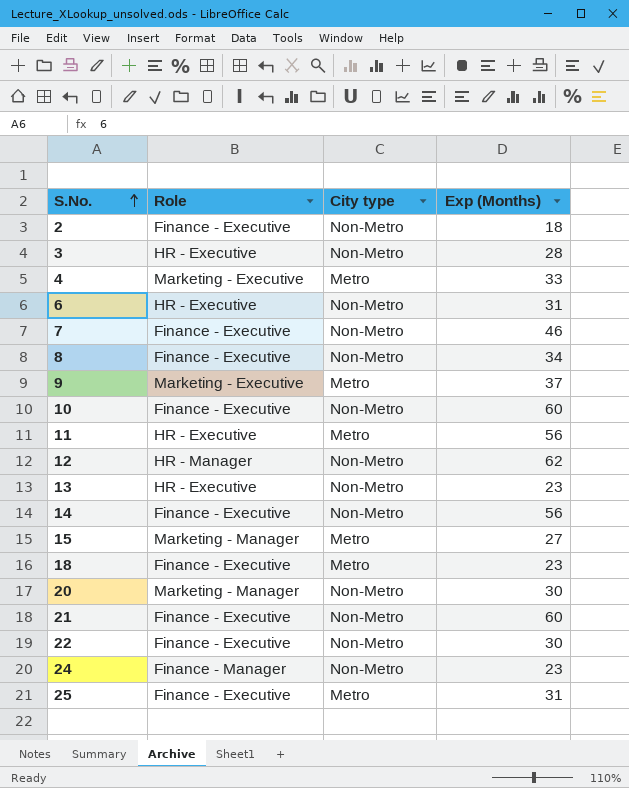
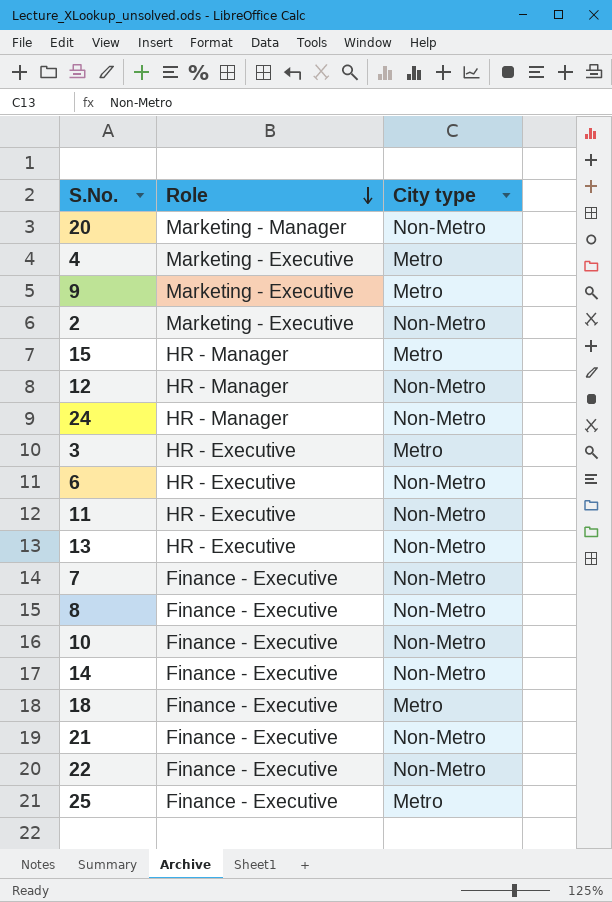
row order: S.No. ascending -> Role descending
column Exp (Months) | position: 4 -> none
2 | Role: Finance - Executive -> Marketing - Executive
15 | Role: Marketing - Manager -> HR - Manager
24 | Role: Finance - Manager -> HR - Manager
3 | City type: Non-Metro -> Metro
11 | City type: Metro -> Non-Metro

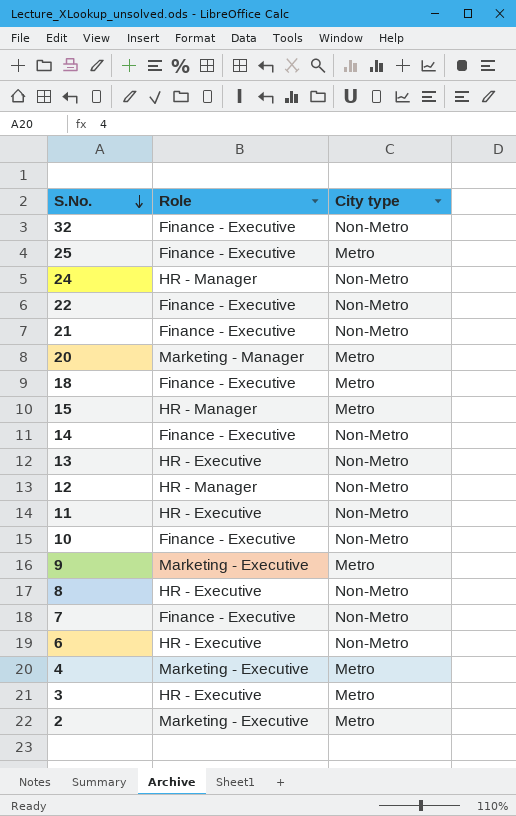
row order: Role descending -> S.No. descending
row 32: none -> Finance - Executive | Non-Metro
20 | City type: Non-Metro -> Metro
8 | Role: Finance - Executive -> HR - Executive
2 | City type: Non-Metro -> Metro

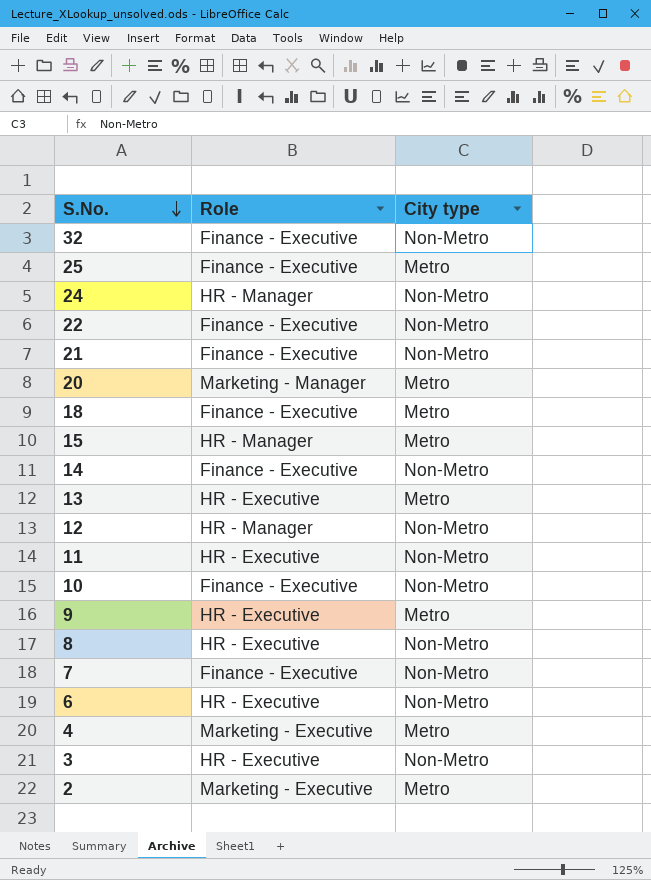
13 | City type: Non-Metro -> Metro
9 | Role: Marketing - Executive -> HR - Executive
3 | City type: Metro -> Non-Metro

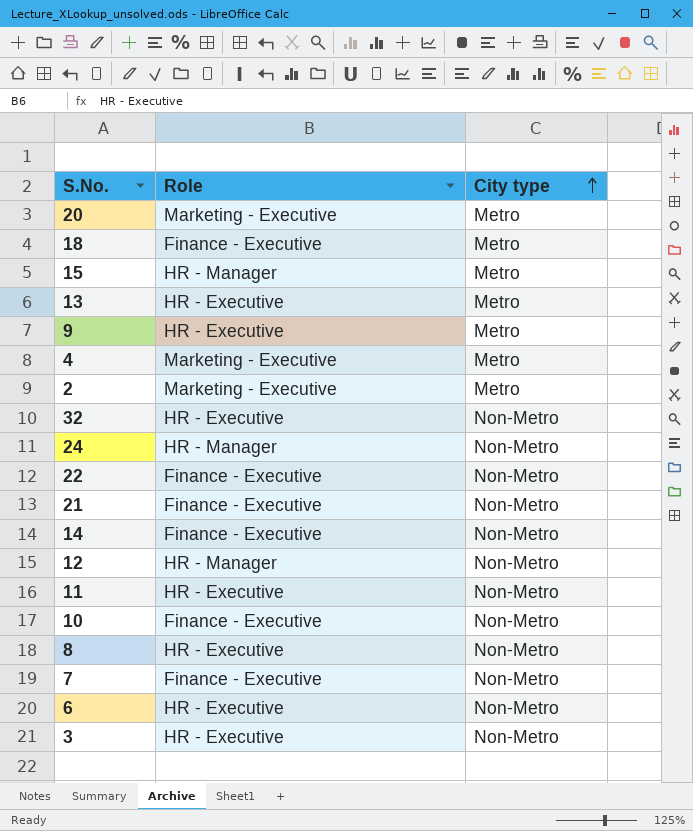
row order: S.No. descending -> City type ascending
row 25: Finance - Executive | Metro -> none
20 | Role: Marketing - Manager -> Marketing - Executive
32 | Role: Finance - Executive -> HR - Executive

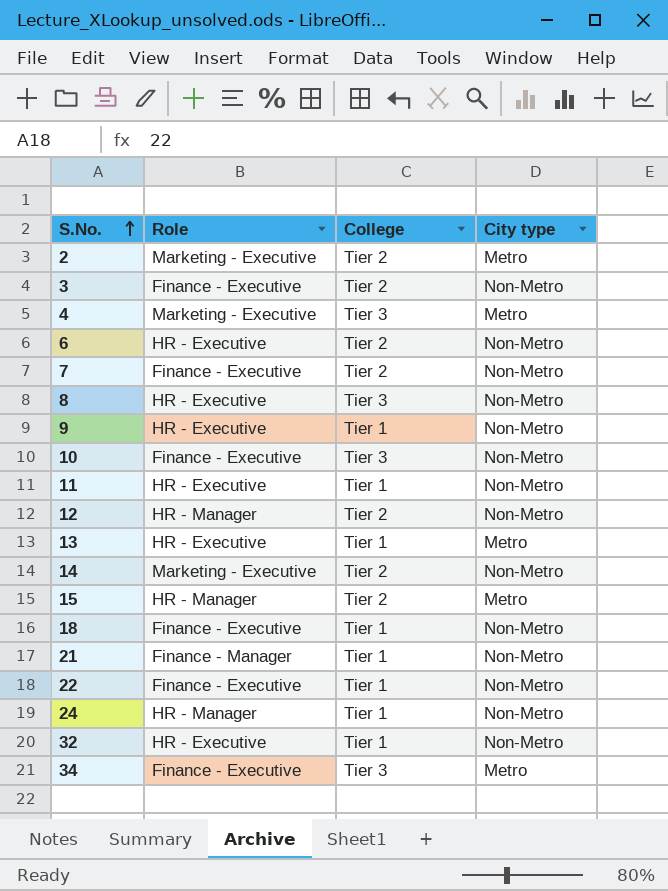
row order: City type ascending -> S.No. ascending
column College | position: none -> 3
row 20: Marketing - Executive | Metro -> none
3 | Role: HR - Executive -> Finance - Executive
9 | City type: Metro -> Non-Metro
14 | Role: Finance - Executive -> Marketing - Executive
18 | City type: Metro -> Non-Metro
21 | Role: Finance - Executive -> Finance - Manager
row 34: none -> Finance - Executive | Tier 3 | Metro

